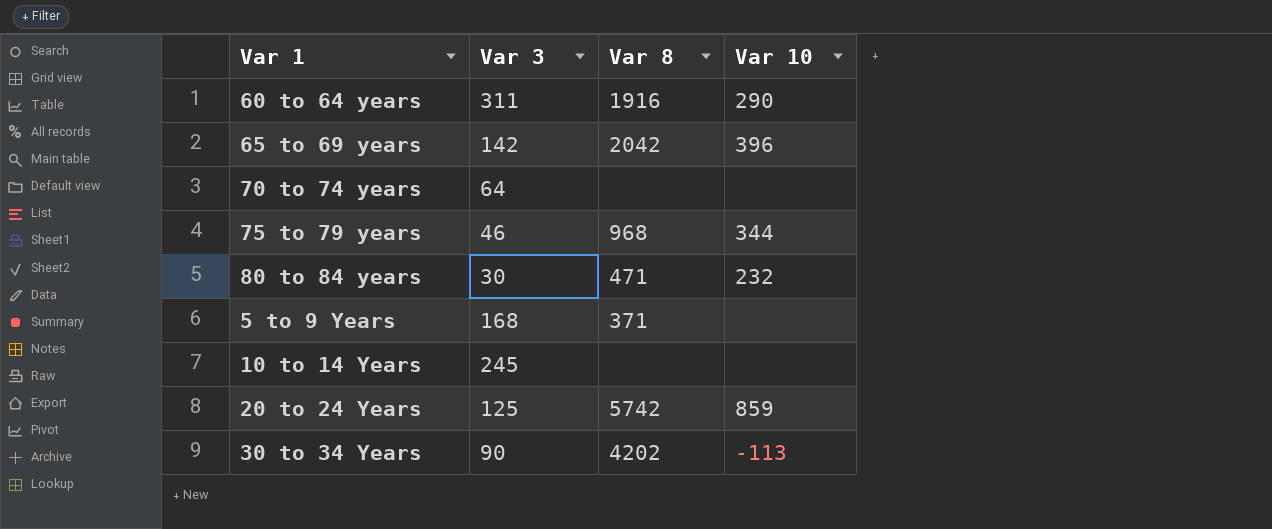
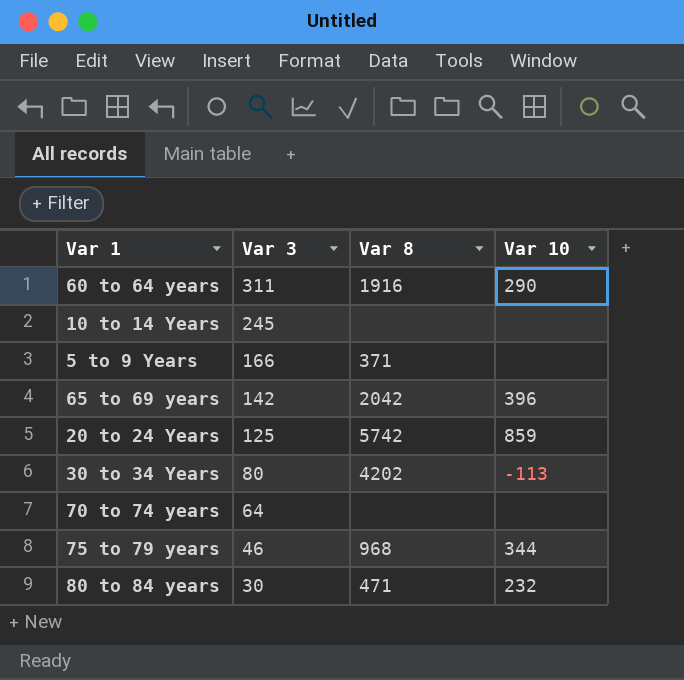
row order: none -> Var 3 descending
5 to 9 Years | Var 3: 168 -> 166
30 to 34 Years | Var 3: 90 -> 80

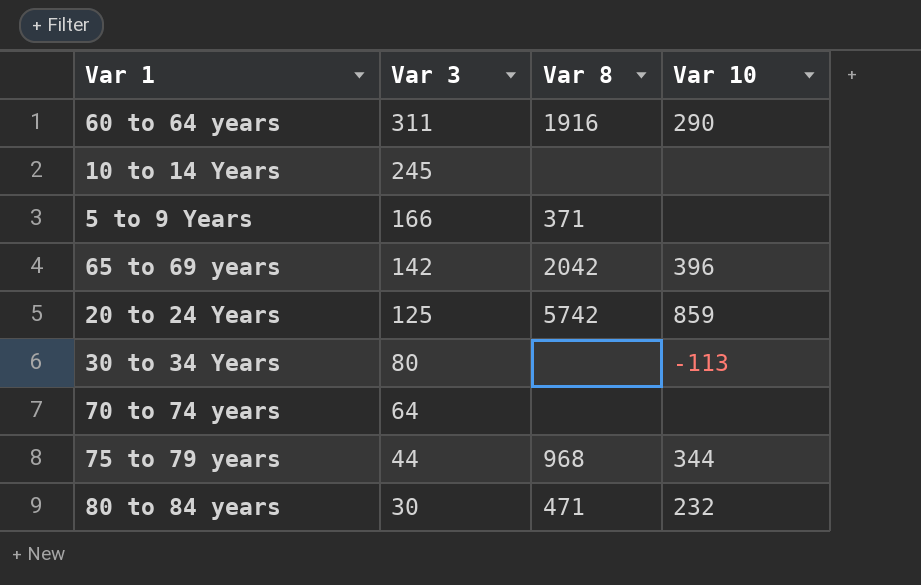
30 to 34 Years | Var 8: 4202 -> none
75 to 79 years | Var 3: 46 -> 44

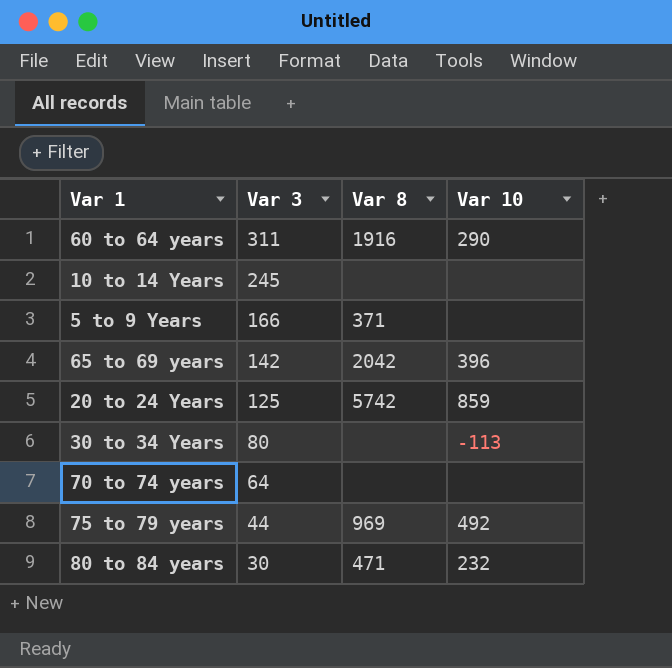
75 to 79 years | Var 8: 968 -> 969
75 to 79 years | Var 10: 344 -> 492

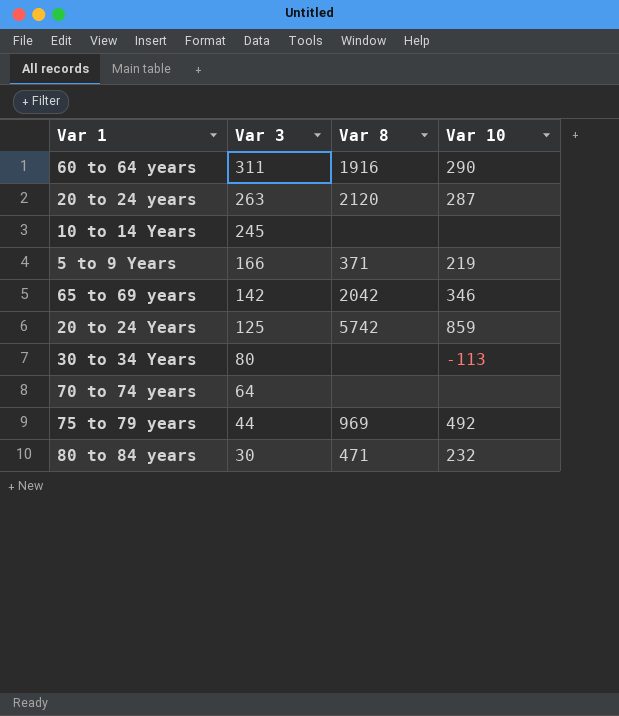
row 20 to 24 years: none -> 263 | 2120 | 287
5 to 9 Years | Var 10: none -> 219
65 to 69 years | Var 10: 396 -> 346

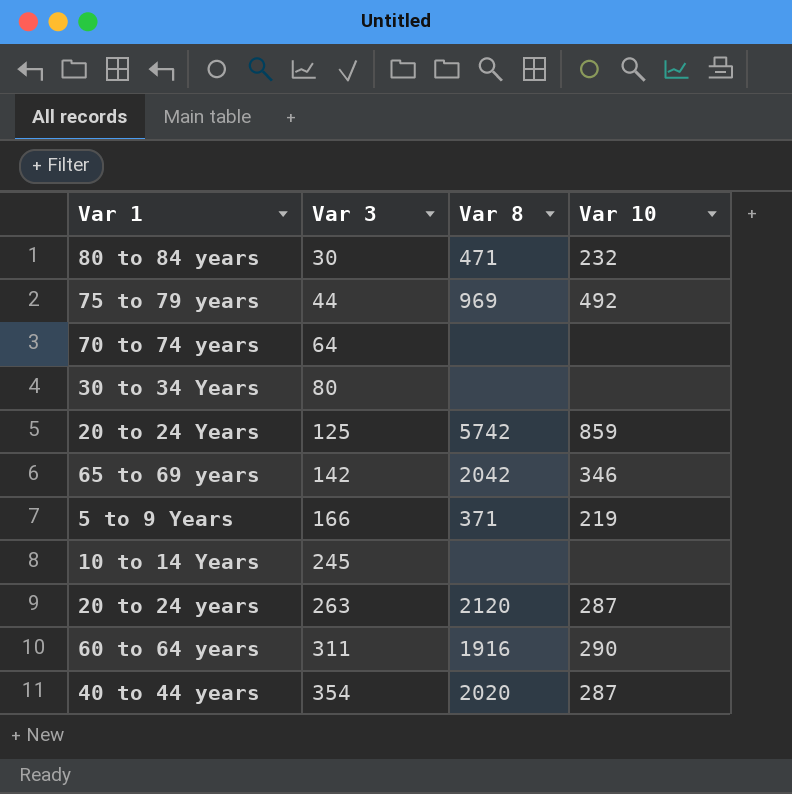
row order: Var 3 descending -> Var 3 ascending
30 to 34 Years | Var 10: -113 -> none
row 40 to 44 years: none -> 354 | 2020 | 287

